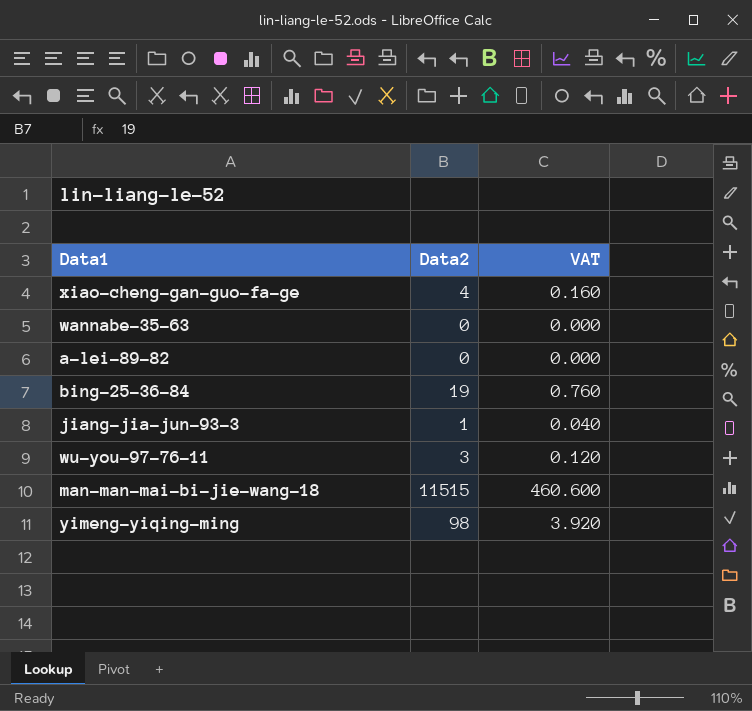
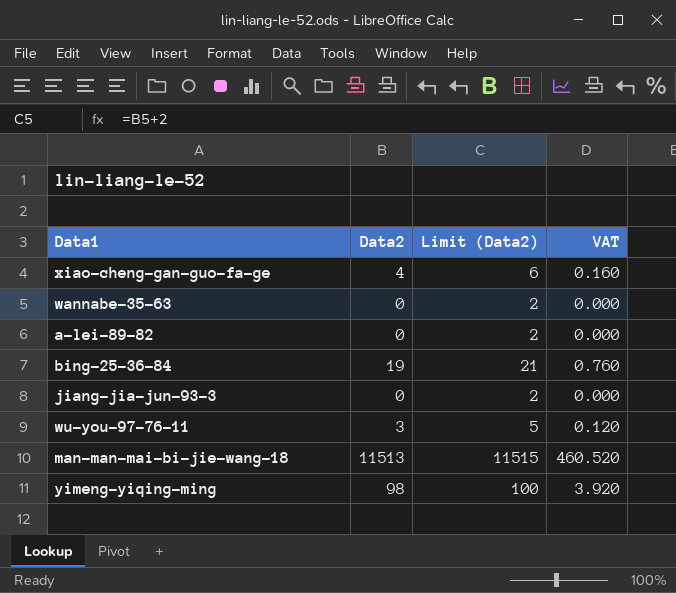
column Limit (Data2) | formula: none -> [Data2] + 2
jiang-jia-jun-93-3 | Data2: 1 -> 0
jiang-jia-jun-93-3 | VAT: 0.040 -> 0.000
man-man-mai-bi-jie-wang-18 | Data2: 11515 -> 11513
man-man-mai-bi-jie-wang-18 | VAT: 460.600 -> 460.520

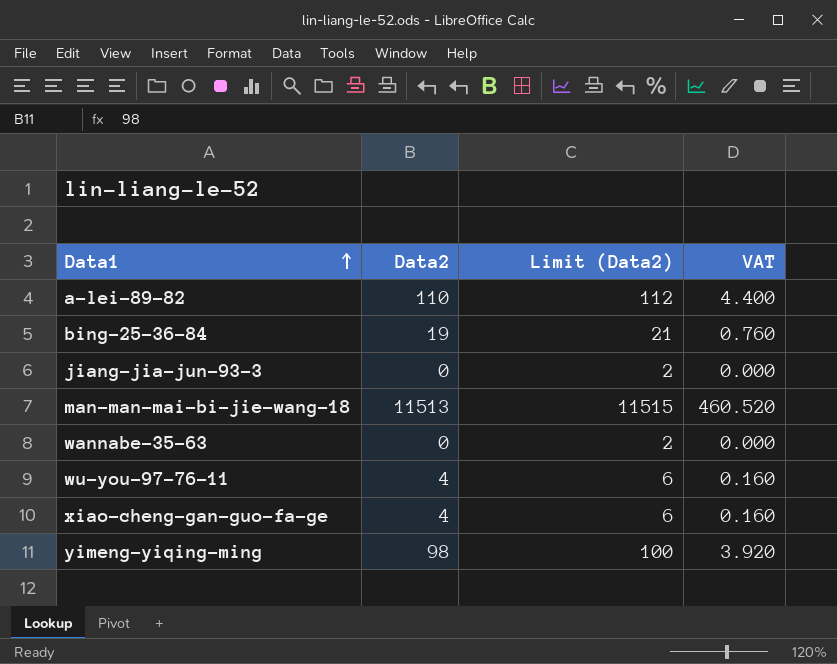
row order: none -> Data1 ascending
a-lei-89-82 | Data2: 0 -> 110
a-lei-89-82 | Limit (Data2): 2 -> 112
a-lei-89-82 | VAT: 0.000 -> 4.400
wu-you-97-76-11 | Data2: 3 -> 4
wu-you-97-76-11 | Limit (Data2): 5 -> 6
wu-you-97-76-11 | VAT: 0.120 -> 0.160

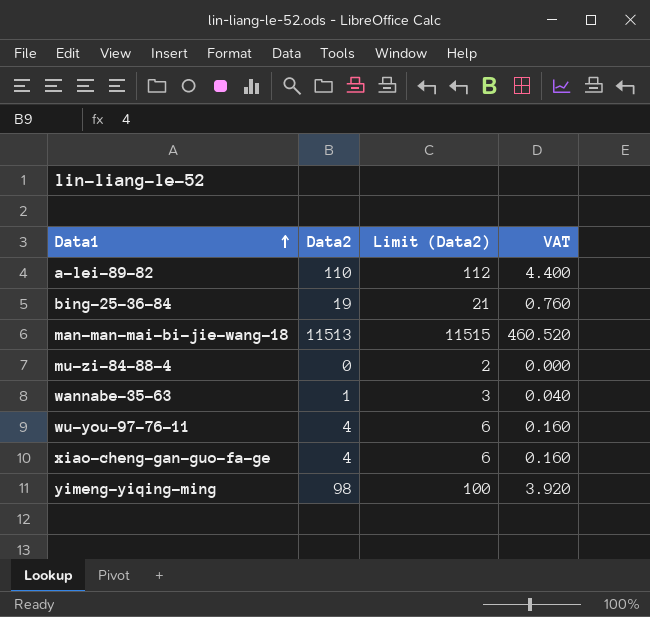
row jiang-jia-jun-93-3: 0 | 2 | 0.000 -> none
row mu-zi-84-88-4: none -> 0 | 2 | 0.000
wannabe-35-63 | Data2: 0 -> 1
wannabe-35-63 | Limit (Data2): 2 -> 3
wannabe-35-63 | VAT: 0.000 -> 0.040

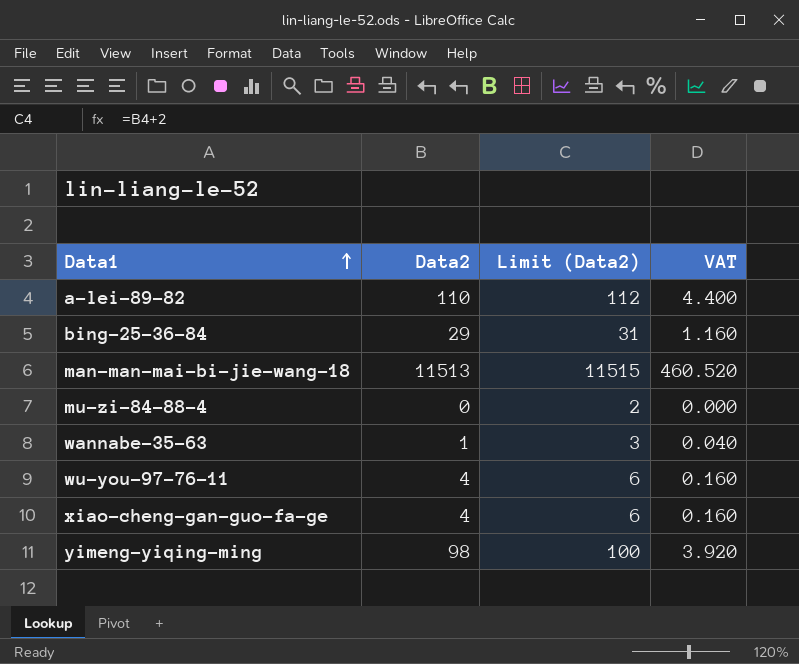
bing-25-36-84 | Data2: 19 -> 29
bing-25-36-84 | Limit (Data2): 21 -> 31
bing-25-36-84 | VAT: 0.760 -> 1.160

